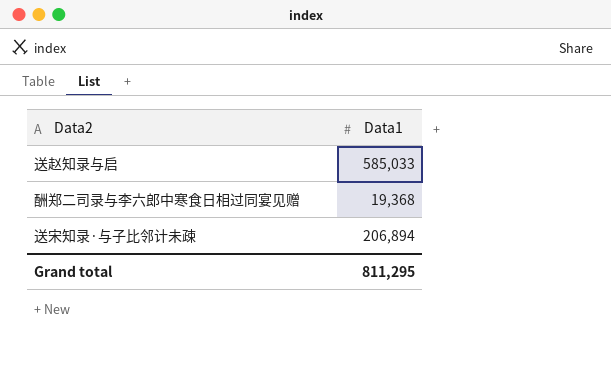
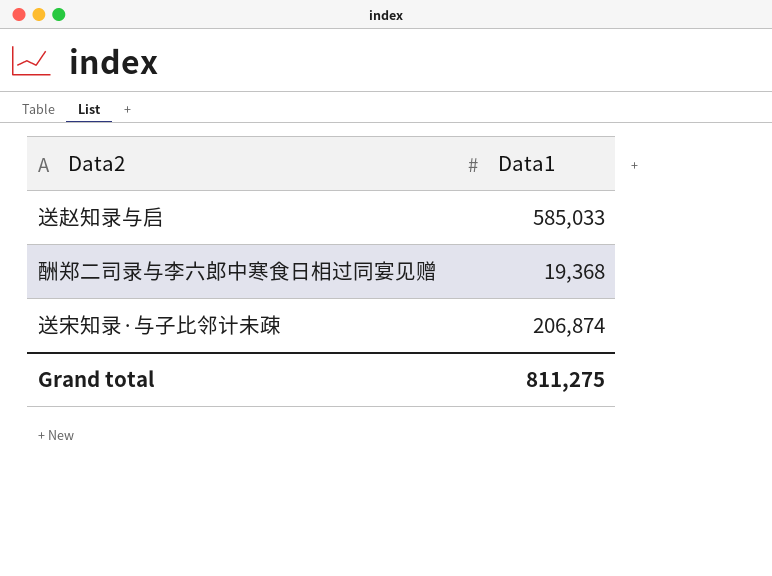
送宋知录·与子比邻计未疎 | Data1: 206,894 -> 206,874
Grand total | Data1: 811,295 -> 811,275

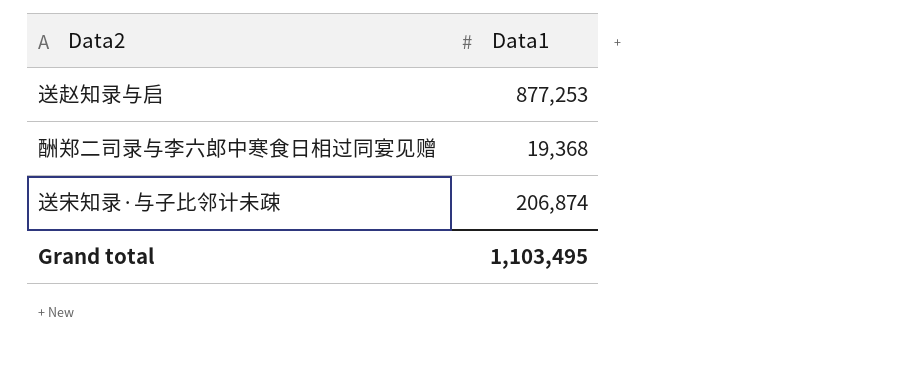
送赵知录与启 | Data1: 585,033 -> 877,253
Grand total | Data1: 811,275 -> 1,103,495

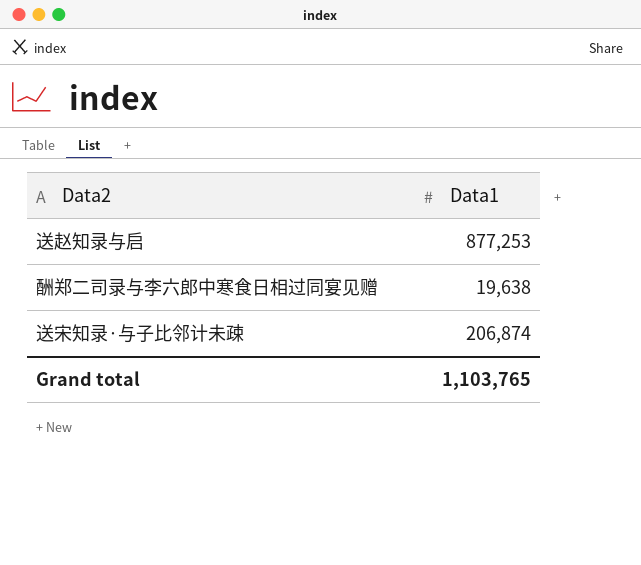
酬郑二司录与李六郎中寒食日相过同宴见赠 | Data1: 19,368 -> 19,638
Grand total | Data1: 1,103,495 -> 1,103,765

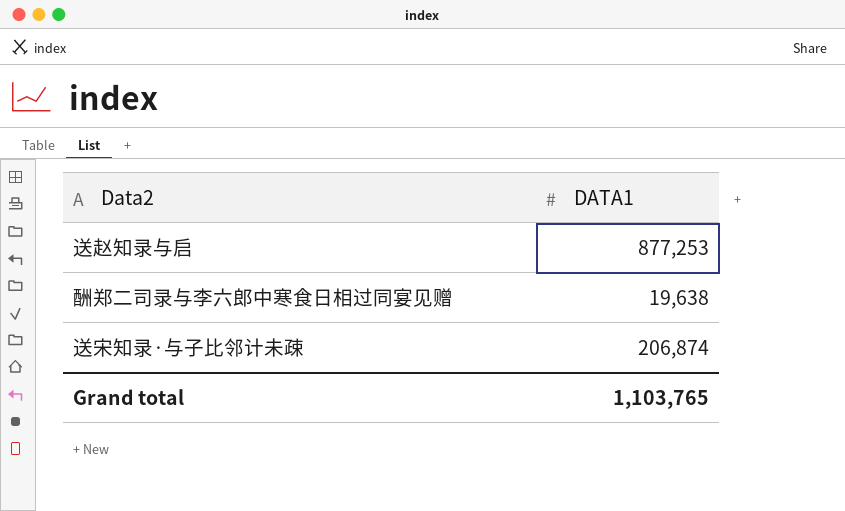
column name: Data1 -> DATA1

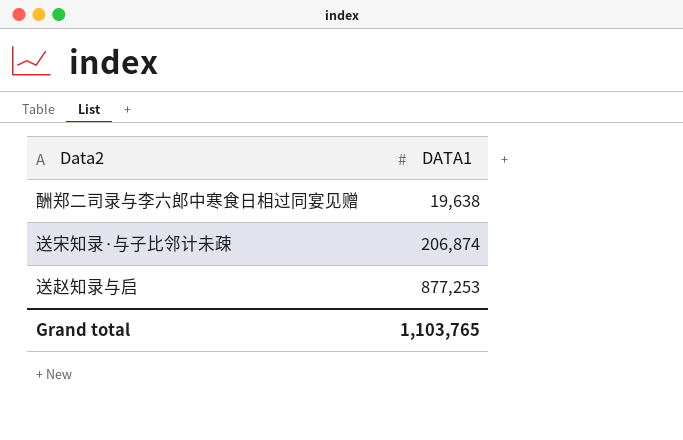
row order: none -> DATA1 ascending

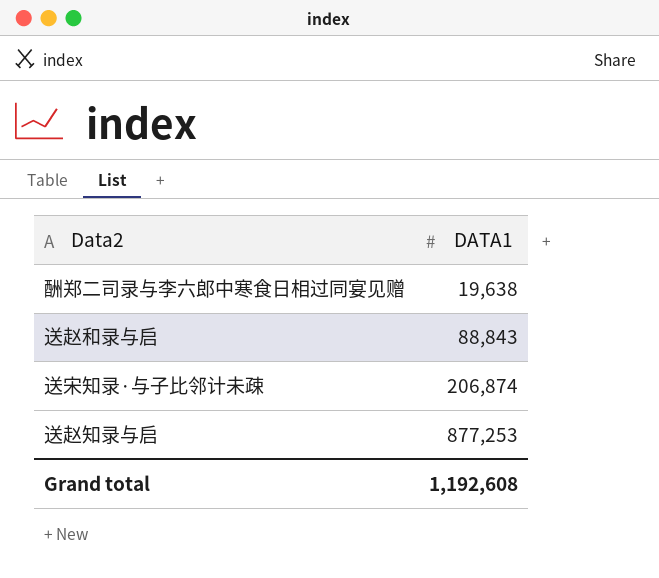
row 送赵和录与启: none -> 88,843
Grand total | DATA1: 1,103,765 -> 1,192,608

